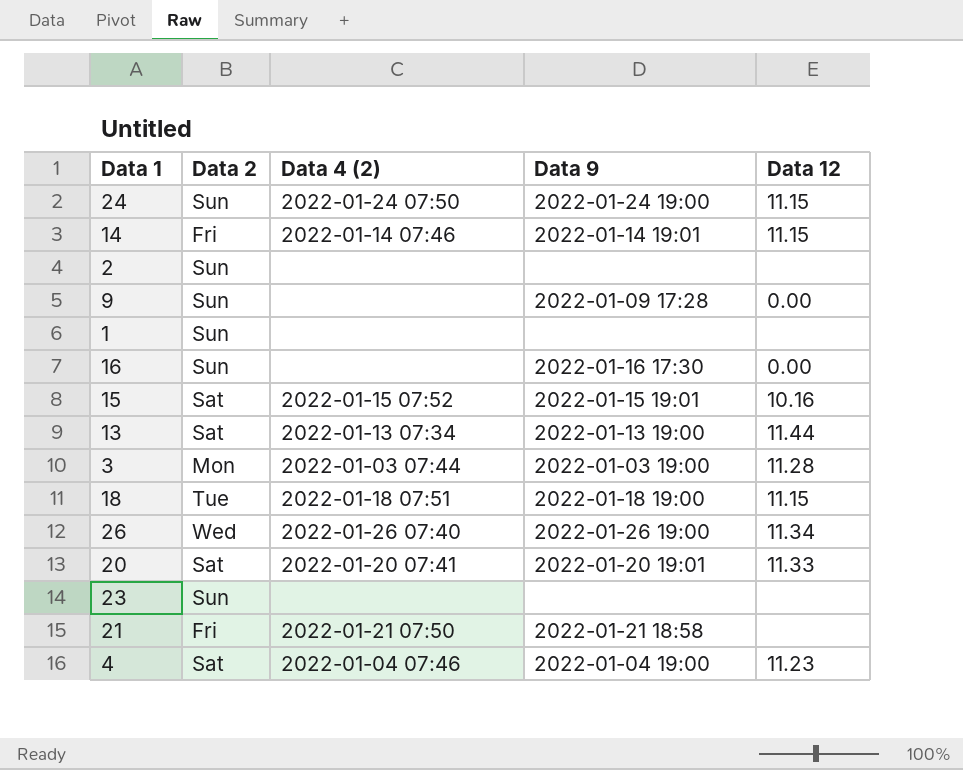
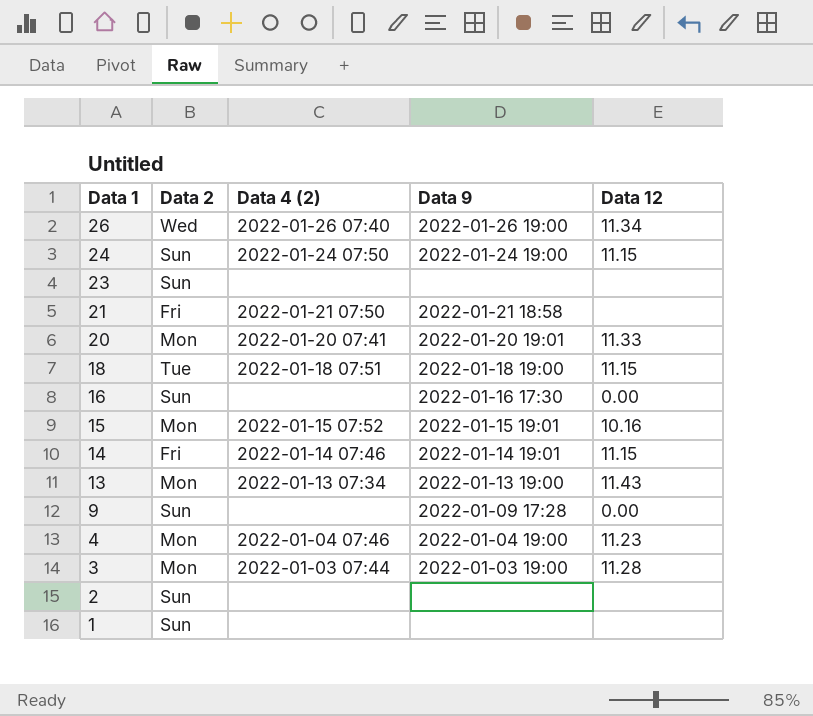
row order: none -> Data 1 descending
20 | Data 2: Sat -> Mon
15 | Data 2: Sat -> Mon
13 | Data 2: Sat -> Mon
13 | Data 12: 11.44 -> 11.43
4 | Data 2: Sat -> Mon

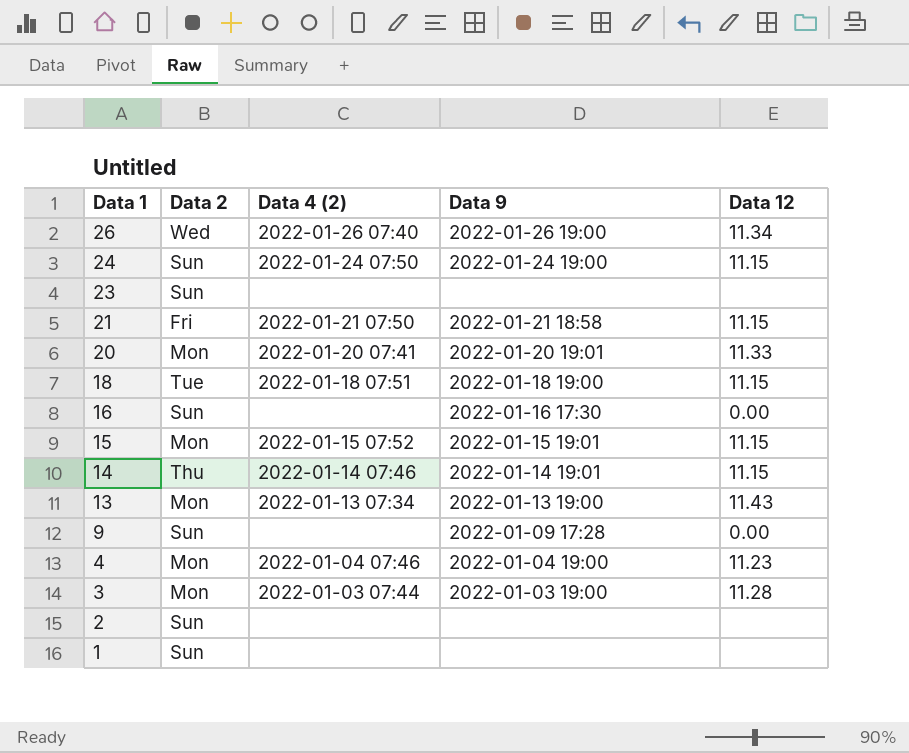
21 | Data 12: none -> 11.15
15 | Data 12: 10.16 -> 11.15
14 | Data 2: Fri -> Thu

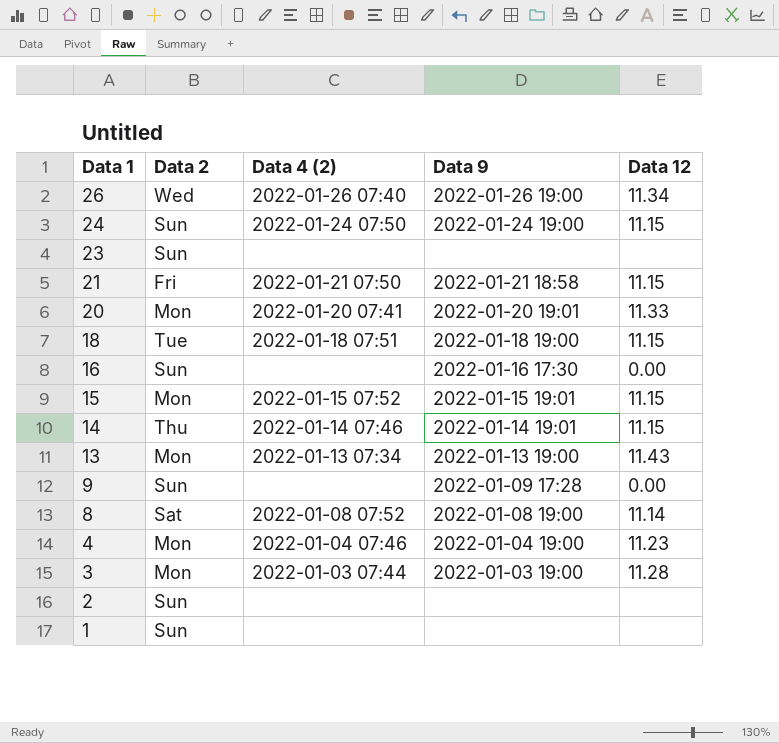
row 8: none -> Sat | 2022-01-08 07:52 | 2022-01-08 19:00 | 11.14

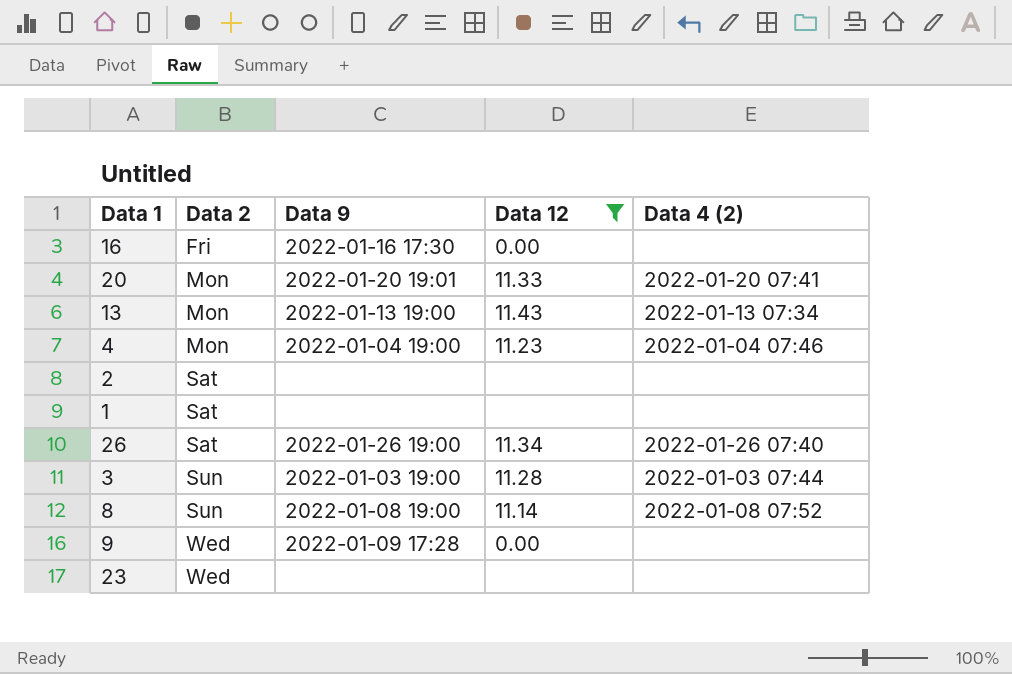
filter: none -> Data 12 != 11.15
row order: Data 1 descending -> Data 2 ascending
column Data 4 (2) | position: 3 -> 5
16 | Data 2: Sun -> Fri
2 | Data 2: Sun -> Sat
1 | Data 2: Sun -> Sat
26 | Data 2: Wed -> Sat
3 | Data 2: Mon -> Sun
8 | Data 2: Sat -> Sun
9 | Data 2: Sun -> Wed
23 | Data 2: Sun -> Wed

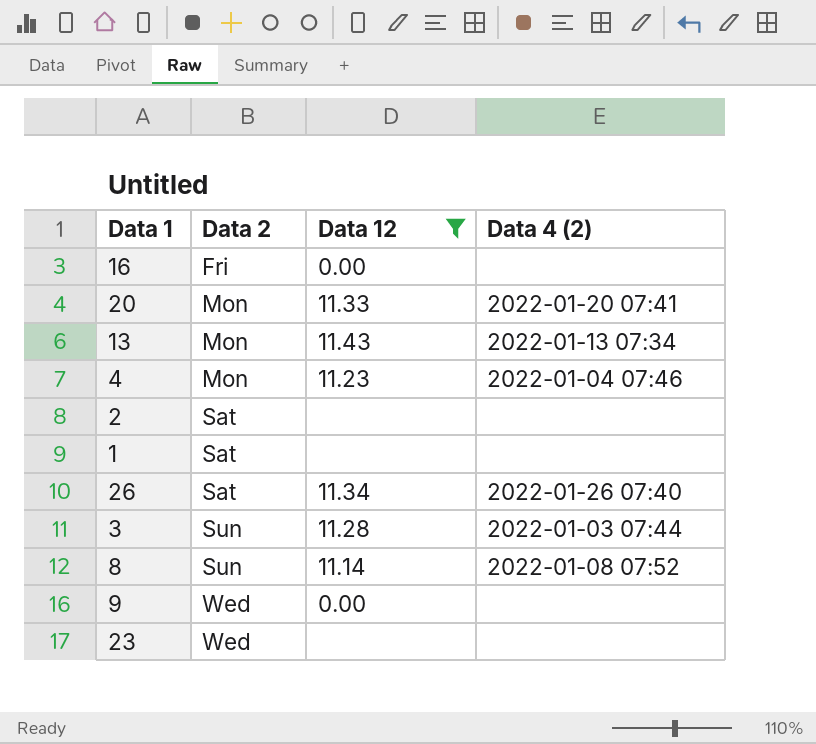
column Data 9 | position: 3 -> none

